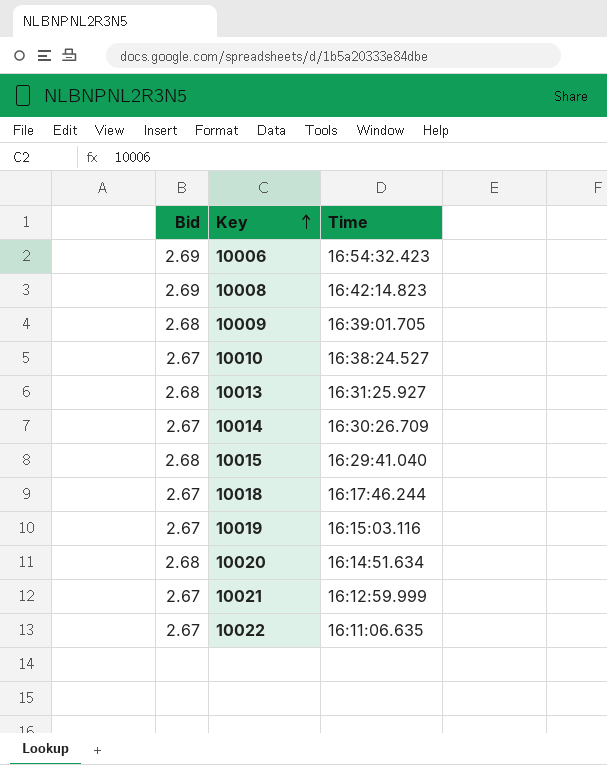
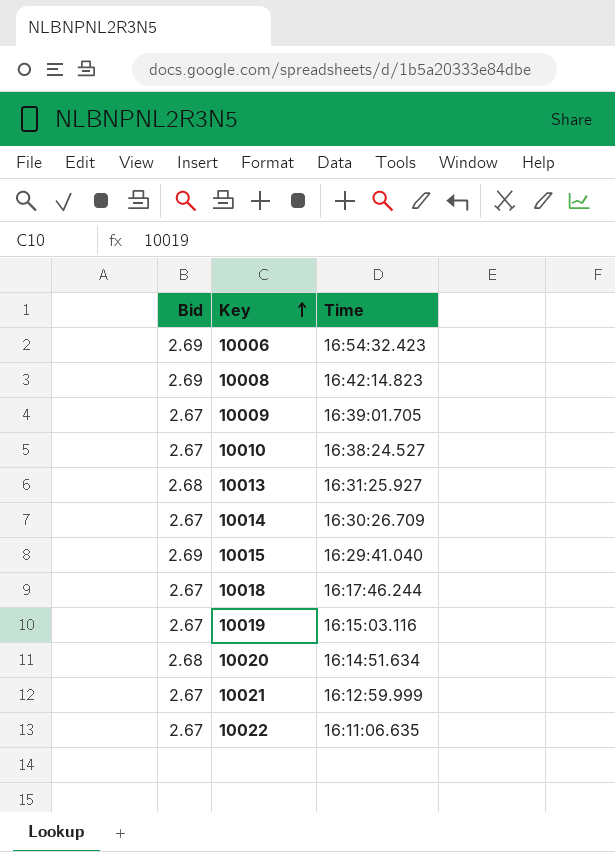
10009 | Bid: 2.68 -> 2.67
10015 | Bid: 2.68 -> 2.69

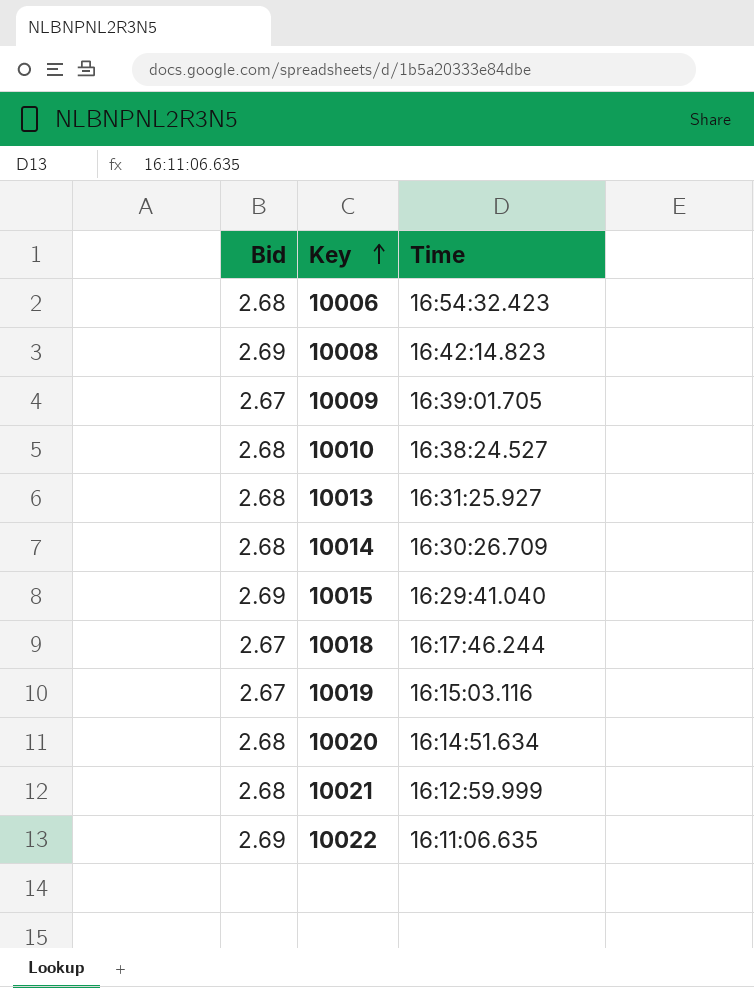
10006 | Bid: 2.69 -> 2.68
10010 | Bid: 2.67 -> 2.68
10014 | Bid: 2.67 -> 2.68
10021 | Bid: 2.67 -> 2.68
10022 | Bid: 2.67 -> 2.69

